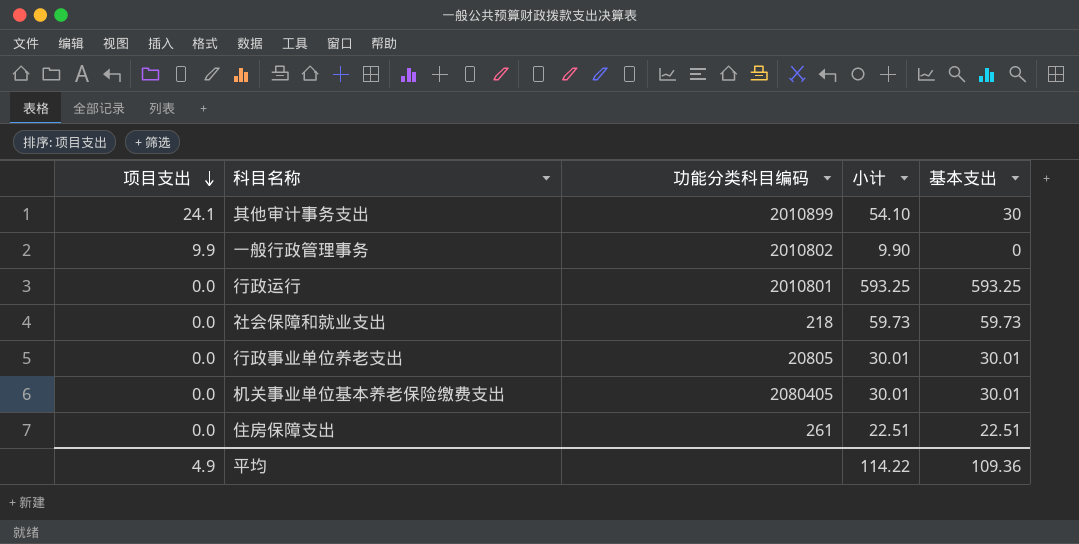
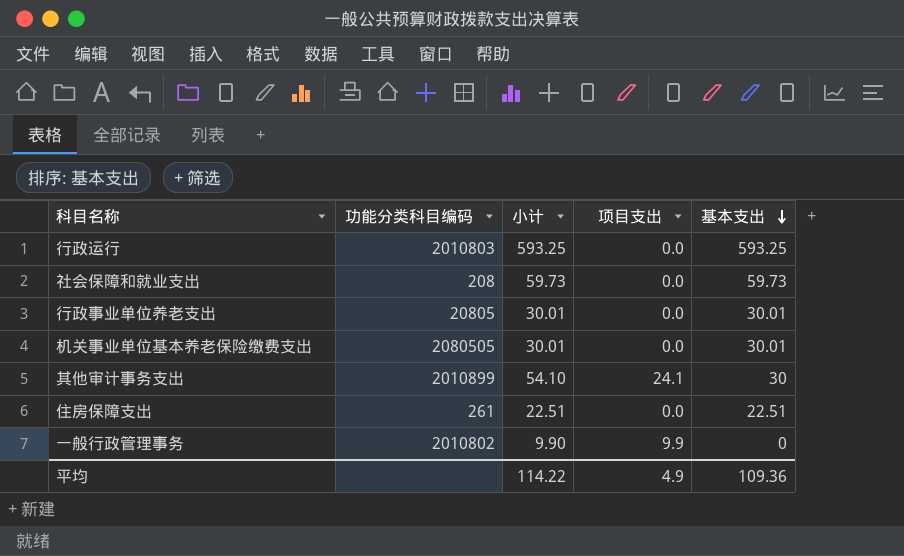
row order: 项目支出 descending -> 基本支出 descending
column 项目支出 | position: 1 -> 4
行政运行 | 功能分类科目编码: 2010801 -> 2010803
社会保障和就业支出 | 功能分类科目编码: 218 -> 208
机关事业单位基本养老保险缴费支出 | 功能分类科目编码: 2080405 -> 2080505

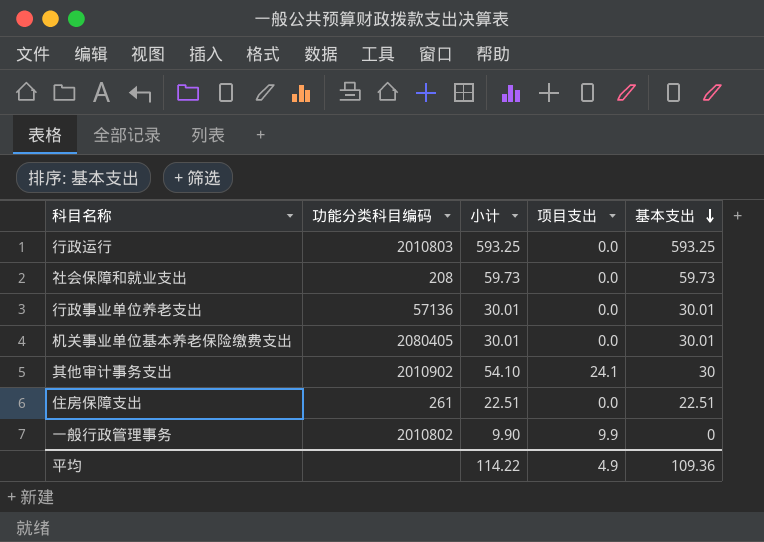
行政事业单位养老支出 | 功能分类科目编码: 20805 -> 57136
机关事业单位基本养老保险缴费支出 | 功能分类科目编码: 2080505 -> 2080405
其他审计事务支出 | 功能分类科目编码: 2010899 -> 2010902

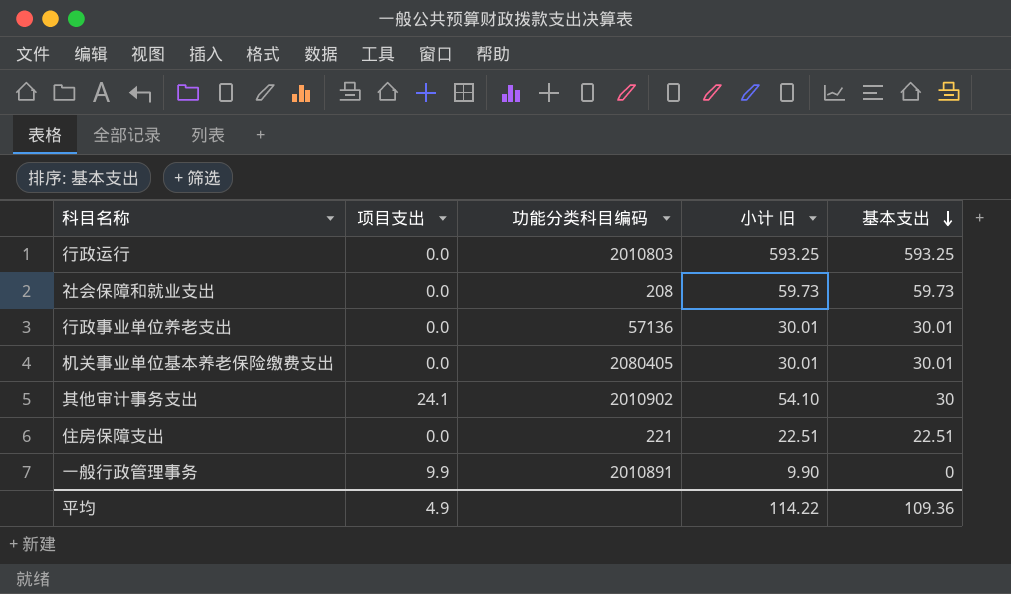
column 项目支出 | position: 4 -> 2
column name: 小计 -> 小计 旧
住房保障支出 | 功能分类科目编码: 261 -> 221
一般行政管理事务 | 功能分类科目编码: 2010802 -> 2010891

